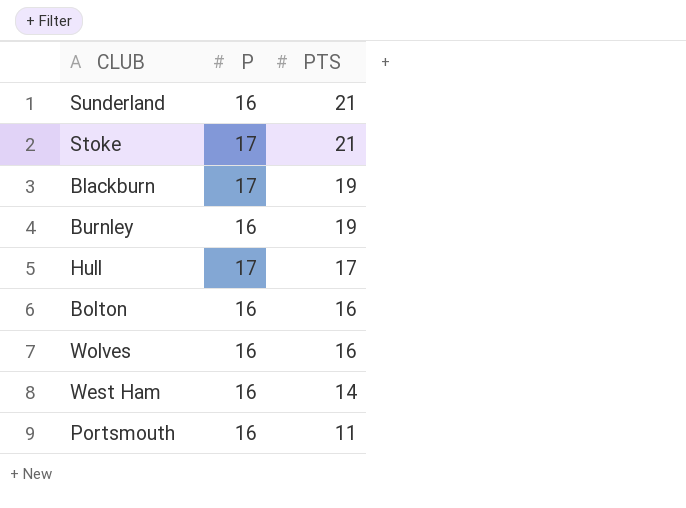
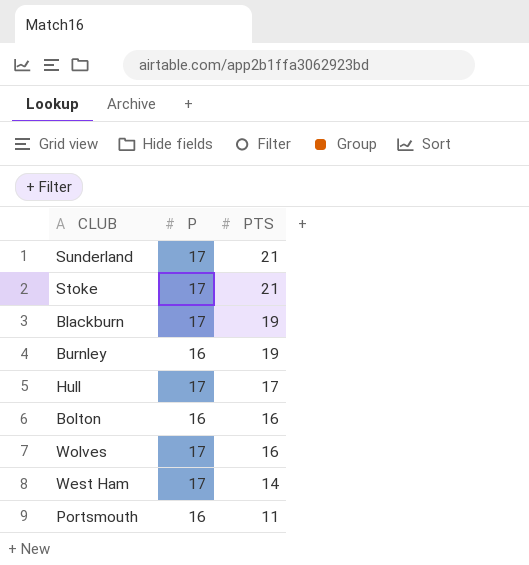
Sunderland | P: 16 -> 17
Wolves | P: 16 -> 17
West Ham | P: 16 -> 17

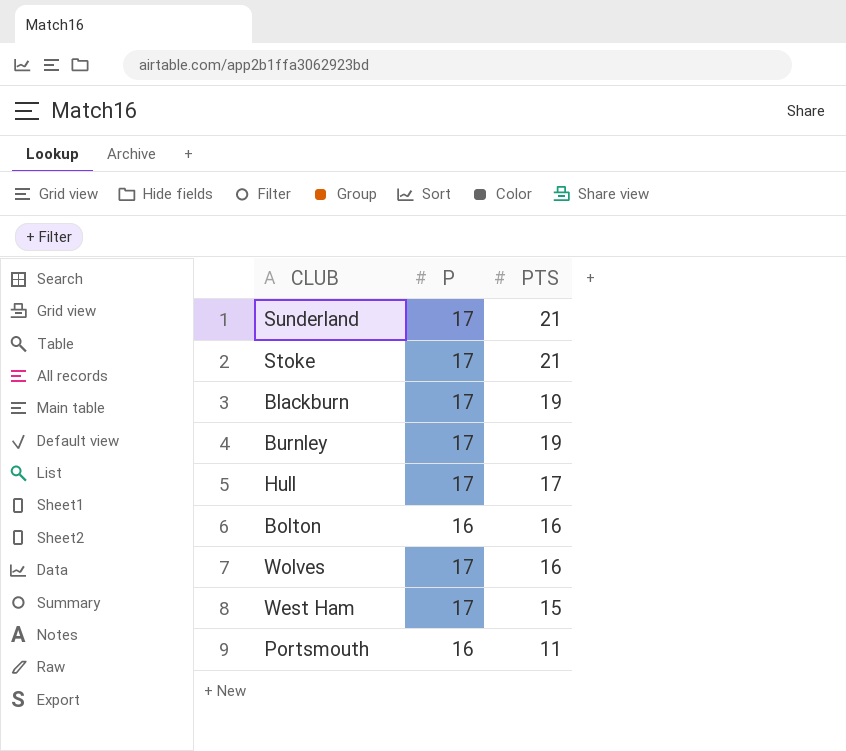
Burnley | P: 16 -> 17
West Ham | PTS: 14 -> 15

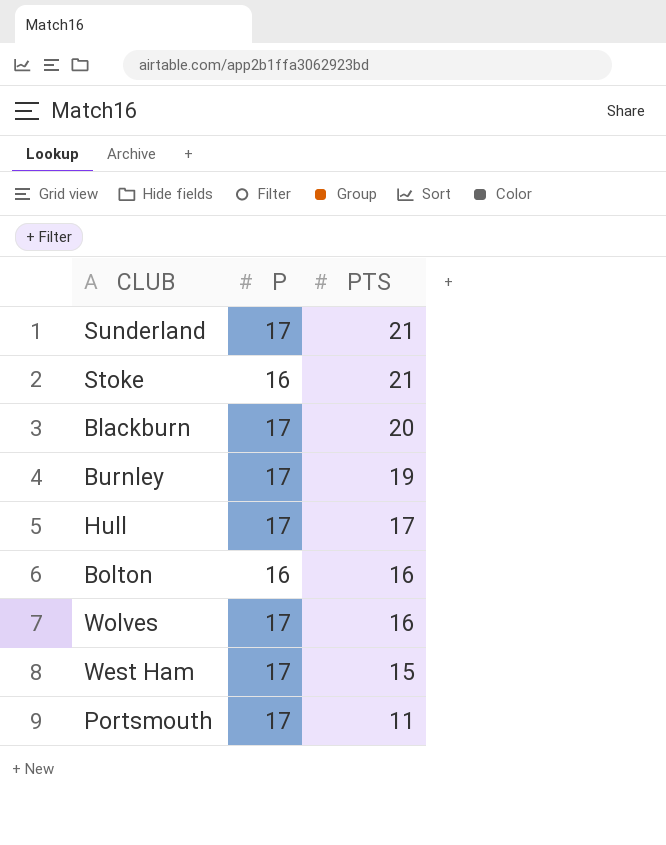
Stoke | P: 17 -> 16
Blackburn | PTS: 19 -> 20
Portsmouth | P: 16 -> 17

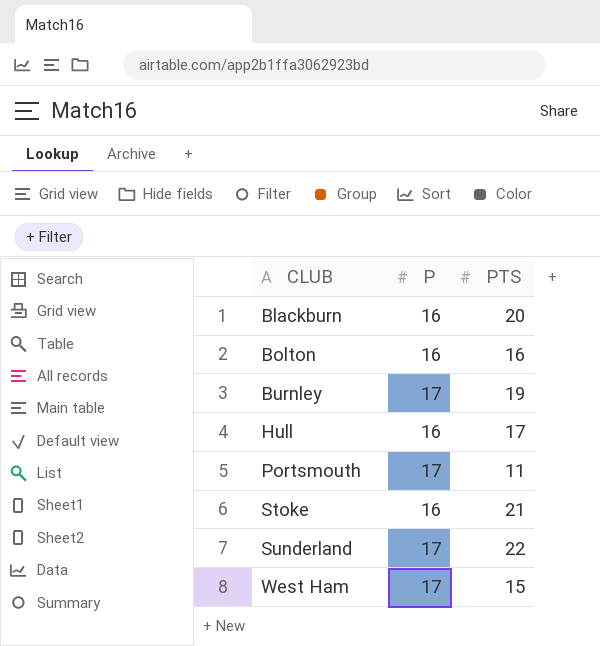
row order: PTS descending -> CLUB ascending
row Wolves: 17 | 16 -> none
Blackburn | P: 17 -> 16
Hull | P: 17 -> 16
Sunderland | PTS: 21 -> 22

